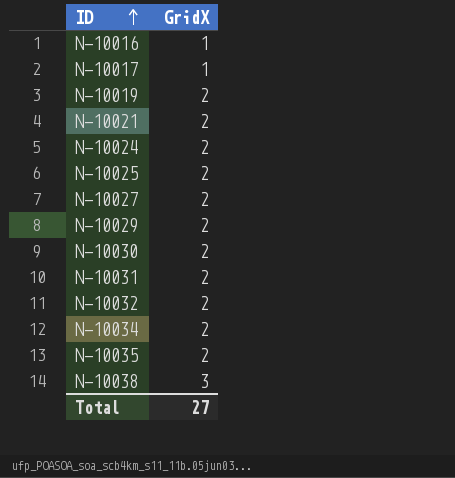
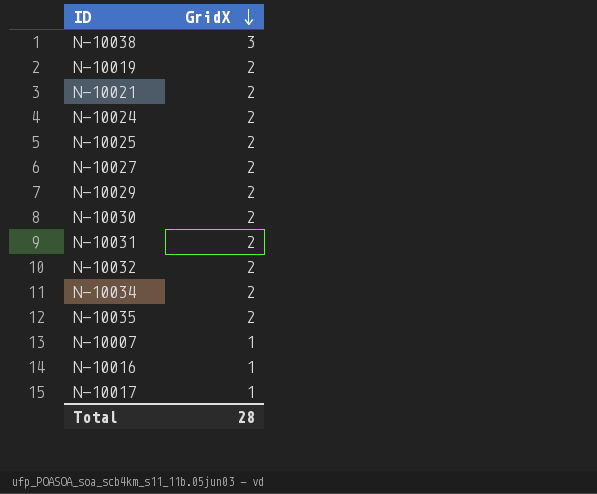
row order: ID ascending -> GridX descending
row N-10007: none -> 1
Total | GridX: 27 -> 28

